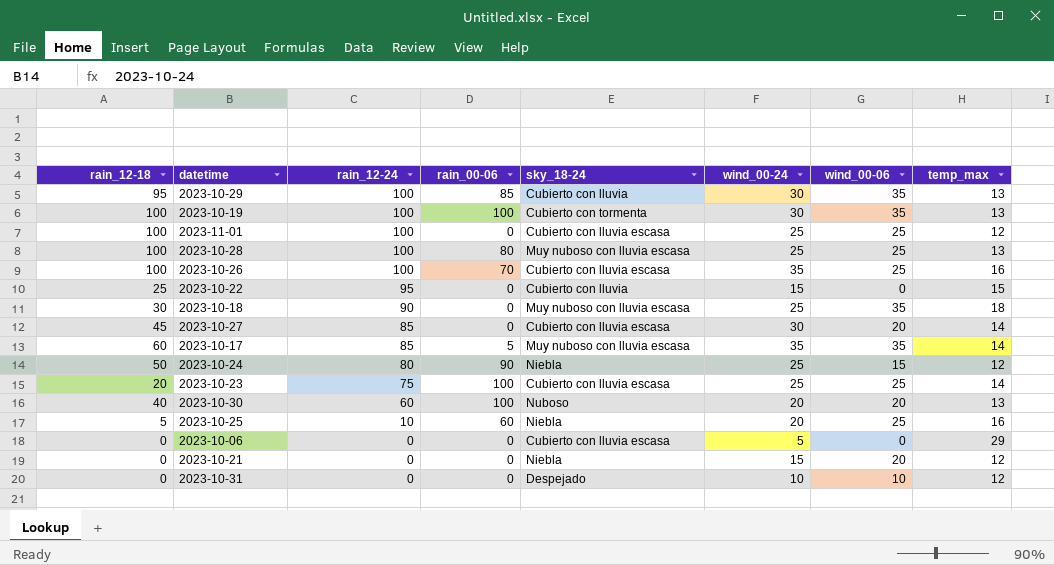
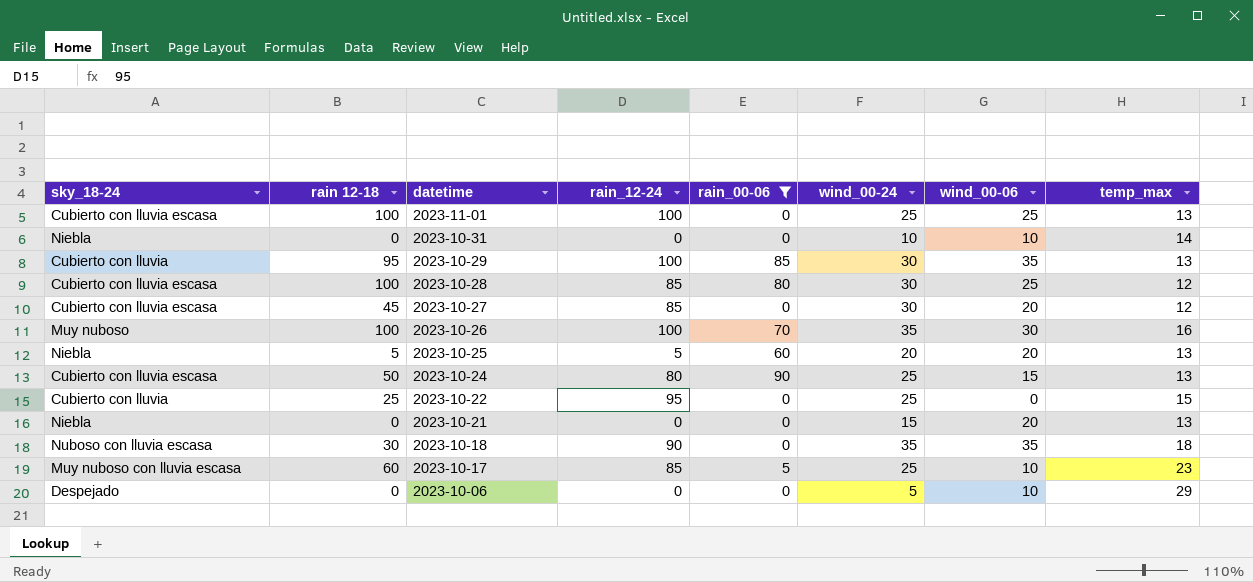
filter: none -> rain_00-06 != 100
row order: rain_12-24 descending -> datetime descending
column sky_18-24 | position: 5 -> 1
column name: rain_12-18 -> rain 12-18
2023-11-01 | temp_max: 12 -> 13
2023-10-31 | sky_18-24: Despejado -> Niebla
2023-10-31 | temp_max: 12 -> 14
2023-10-28 | sky_18-24: Muy nuboso con lluvia escasa -> Cubierto con lluvia escasa
2023-10-28 | rain_12-24: 100 -> 85
2023-10-28 | wind_00-24: 25 -> 30
2023-10-28 | temp_max: 13 -> 12
2023-10-27 | temp_max: 14 -> 12
2023-10-26 | sky_18-24: Cubierto con lluvia escasa -> Muy nuboso
2023-10-26 | wind_00-06: 25 -> 30
2023-10-25 | rain_12-24: 10 -> 5
2023-10-25 | wind_00-06: 25 -> 20
2023-10-25 | temp_max: 16 -> 13
2023-10-24 | sky_18-24: Niebla -> Cubierto con lluvia escasa
2023-10-24 | temp_max: 12 -> 13
2023-10-22 | wind_00-24: 15 -> 25
2023-10-21 | temp_max: 12 -> 13
2023-10-18 | sky_18-24: Muy nuboso con lluvia escasa -> Nuboso con lluvia escasa
2023-10-18 | wind_00-24: 25 -> 35
2023-10-17 | wind_00-24: 35 -> 25
2023-10-17 | wind_00-06: 35 -> 10
2023-10-17 | temp_max: 14 -> 23
2023-10-06 | sky_18-24: Cubierto con lluvia escasa -> Despejado
2023-10-06 | wind_00-06: 0 -> 10

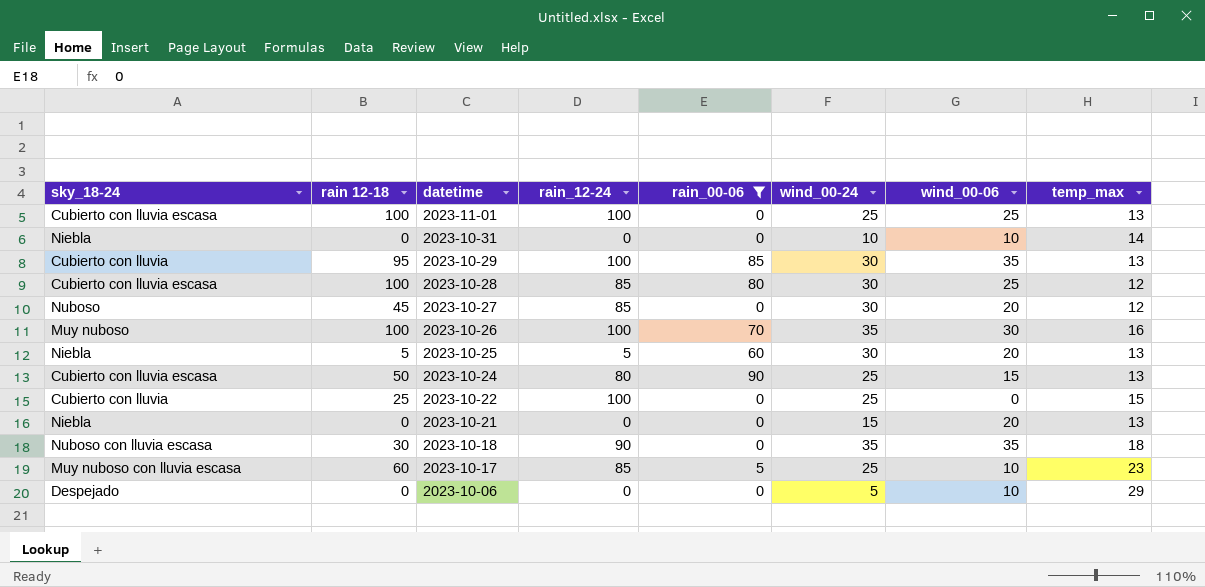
2023-10-27 | sky_18-24: Cubierto con lluvia escasa -> Nuboso
2023-10-25 | wind_00-24: 20 -> 30
2023-10-22 | rain_12-24: 95 -> 100

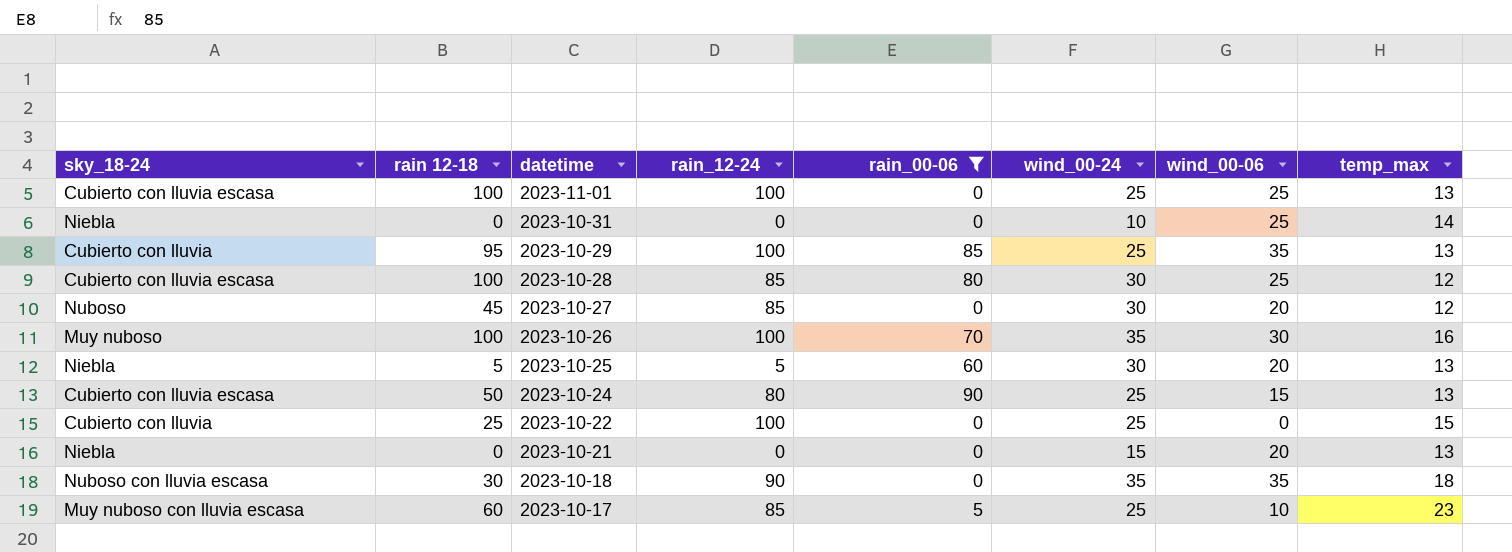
row 2023-10-06: Despejado | 0 | 0 | 0 | 5 | 10 | 29 -> none
2023-10-31 | wind_00-06: 10 -> 25
2023-10-29 | wind_00-24: 30 -> 25

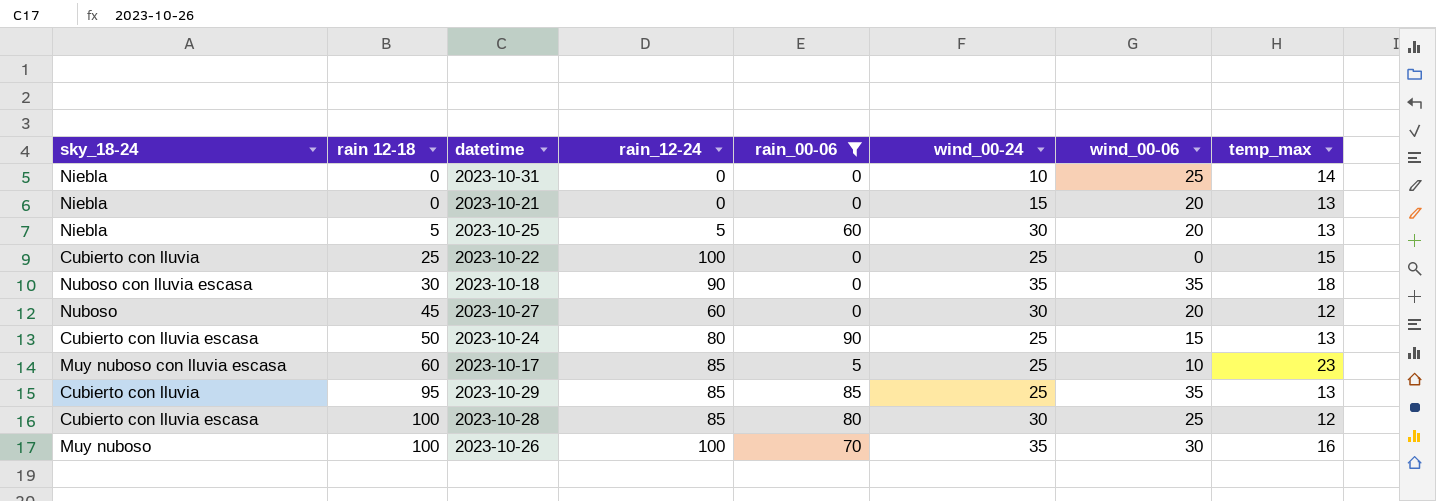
row order: datetime descending -> rain 12-18 ascending
row 2023-11-01: Cubierto con lluvia escasa | 100 | 100 | 0 | 25 | 25 | 13 -> none
2023-10-27 | rain_12-24: 85 -> 60
2023-10-29 | rain_12-24: 100 -> 85

